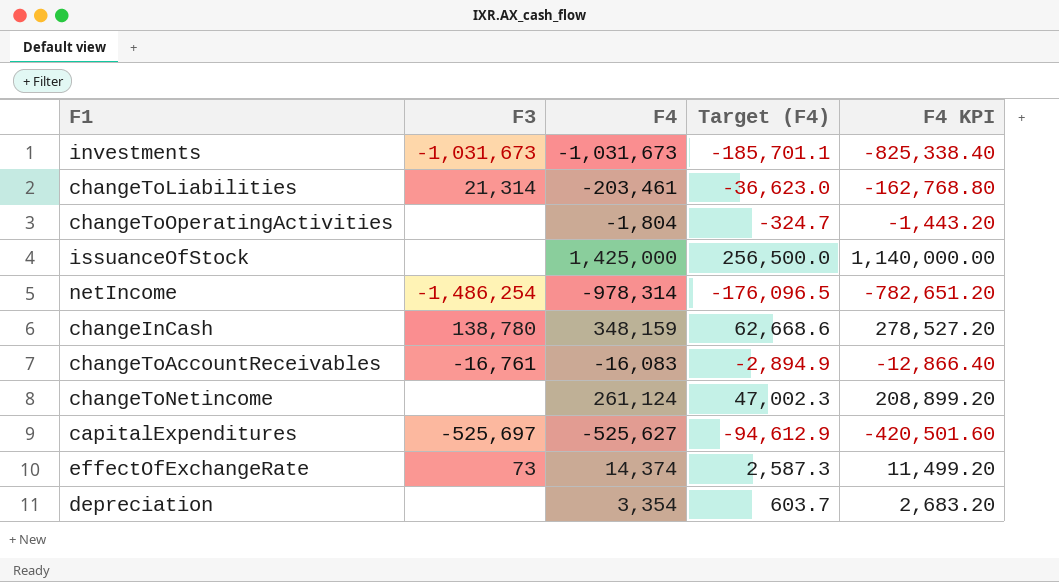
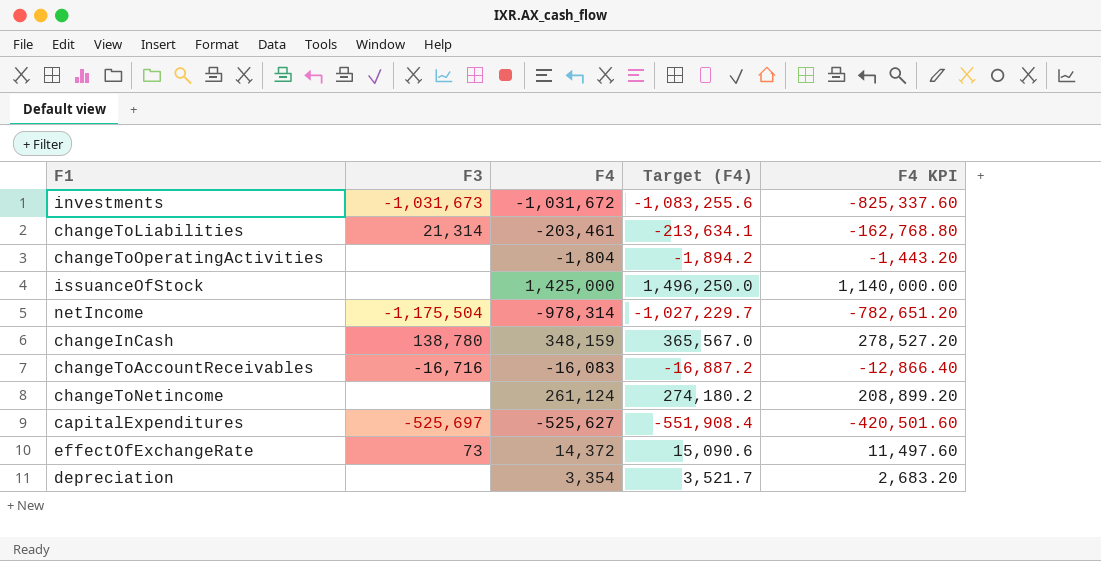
column Target (F4) | formula: [F4] * 0.18 -> [F4] * 1.05
investments | F4: -1,031,673 -> -1,031,672
investments | F4 KPI: -825,338.40 -> -825,337.60
netIncome | F3: -1,486,254 -> -1,175,504
changeToAccountReceivables | F3: -16,761 -> -16,716
effectOfExchangeRate | F4: 14,374 -> 14,372
effectOfExchangeRate | F4 KPI: 11,499.20 -> 11,497.60

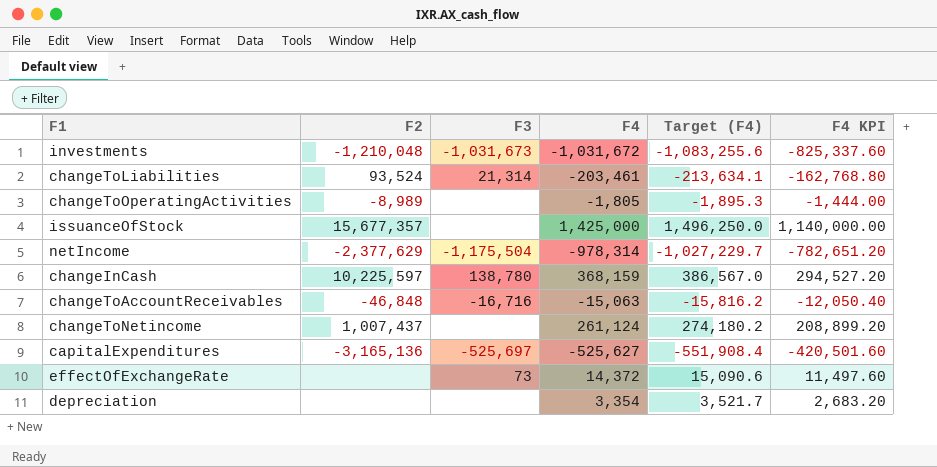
column F2 | position: none -> 2
changeToOperatingActivities | F4: -1,804 -> -1,805
changeToOperatingActivities | Target (F4): -1,894.2 -> -1,895.3
changeToOperatingActivities | F4 KPI: -1,443.20 -> -1,444.00
changeInCash | F4: 348,159 -> 368,159
changeInCash | Target (F4): 365,567.0 -> 386,567.0
changeInCash | F4 KPI: 278,527.20 -> 294,527.20
changeToAccountReceivables | F4: -16,083 -> -15,063
changeToAccountReceivables | Target (F4): -16,887.2 -> -15,816.2
changeToAccountReceivables | F4 KPI: -12,866.40 -> -12,050.40

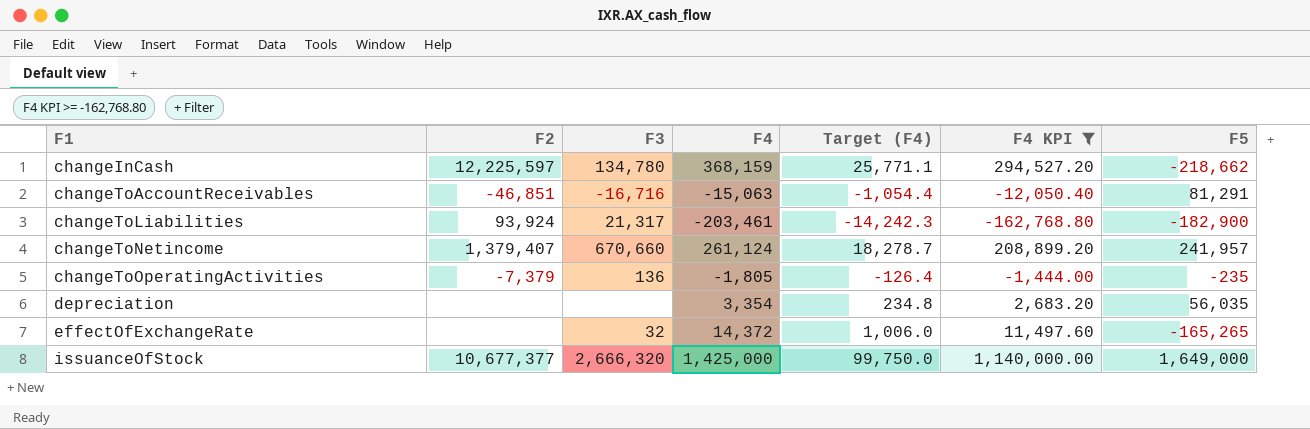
filter: none -> F4 KPI >= -162,768.80
row order: none -> F1 ascending
column Target (F4) | formula: [F4] * 1.05 -> [F4] * 0.07
column F5 | position: none -> 7
changeInCash | F2: 10,225,597 -> 12,225,597
changeInCash | F3: 138,780 -> 134,780
changeToAccountReceivables | F2: -46,848 -> -46,851
changeToLiabilities | F2: 93,524 -> 93,924
changeToLiabilities | F3: 21,314 -> 21,317
changeToNetincome | F2: 1,007,437 -> 1,379,407
changeToNetincome | F3: none -> 670,660
changeToOperatingActivities | F2: -8,989 -> -7,379
changeToOperatingActivities | F3: none -> 136
effectOfExchangeRate | F3: 73 -> 32
issuanceOfStock | F2: 15,677,357 -> 10,677,377
issuanceOfStock | F3: none -> 2,666,320

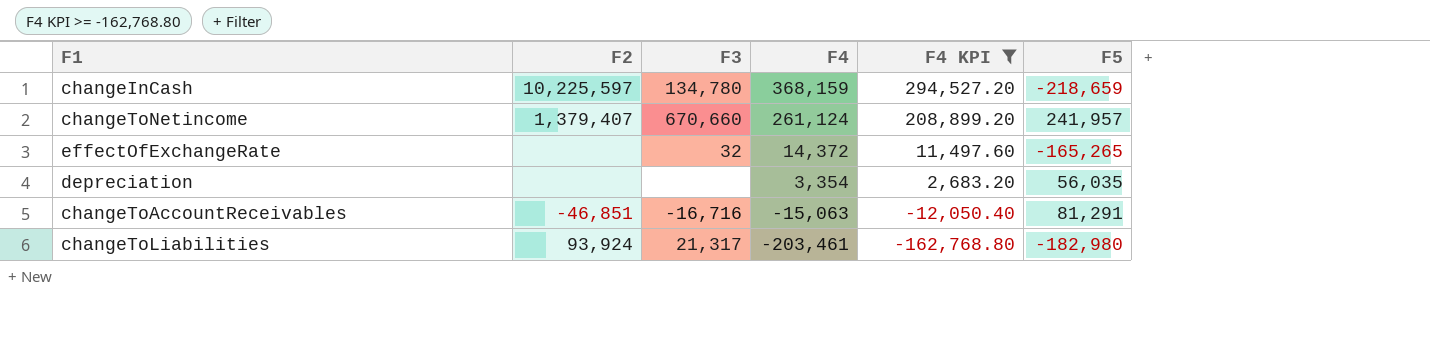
row order: F1 ascending -> F4 descending
column Target (F4) | formula: [F4] * 0.07 -> none
row changeToOperatingActivities: -7,379 | 136 | -1,805 | -126.4 | -1,444.00 | -235 -> none
row issuanceOfStock: 10,677,377 | 2,666,320 | 1,425,000 | 99,750.0 | 1,140,000.00 | 1,649,000 -> none
changeInCash | F2: 12,225,597 -> 10,225,597
changeInCash | F5: -218,662 -> -218,659
changeToLiabilities | F5: -182,900 -> -182,980

